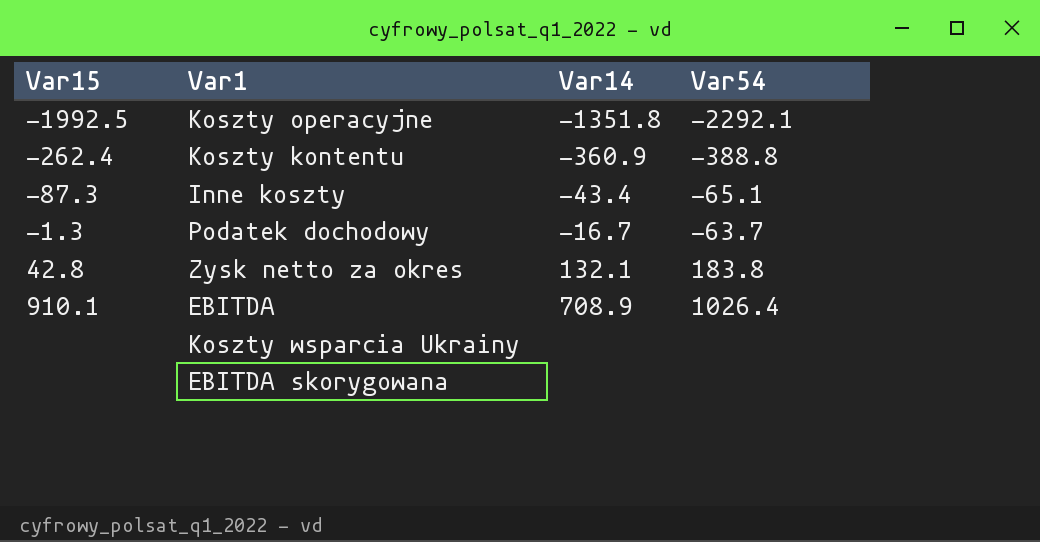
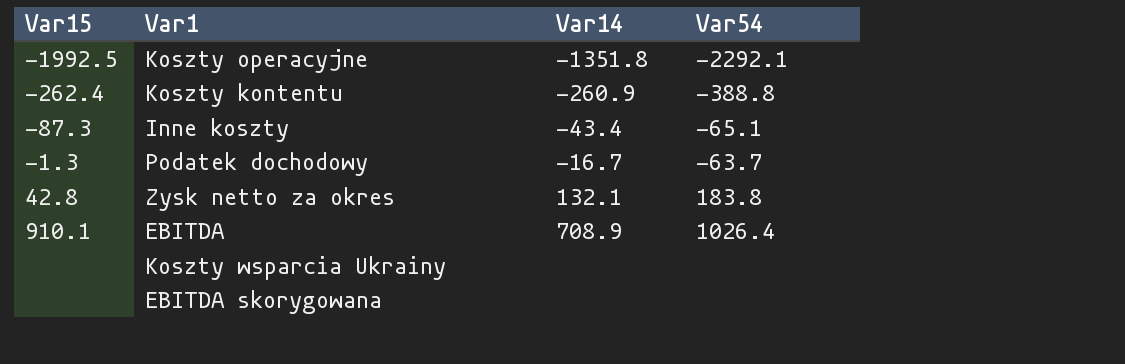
Koszty kontentu | Var14: -360.9 -> -260.9

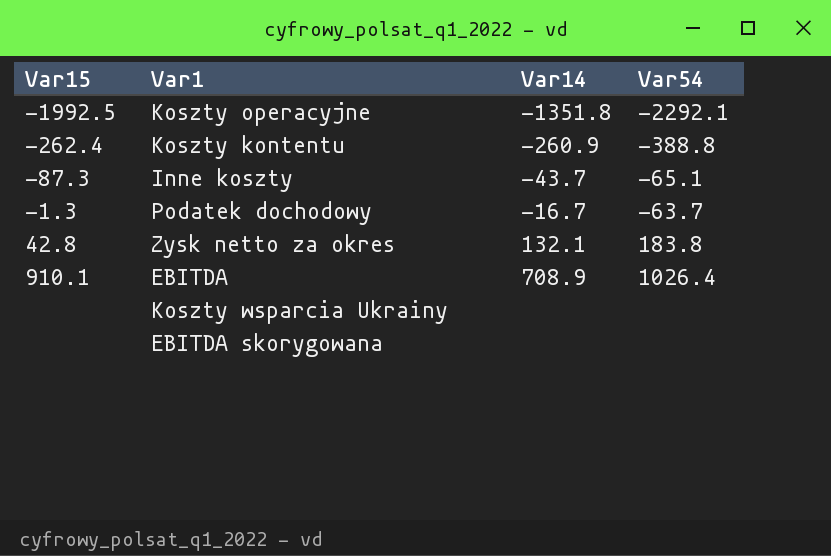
Inne koszty | Var14: -43.4 -> -43.7

